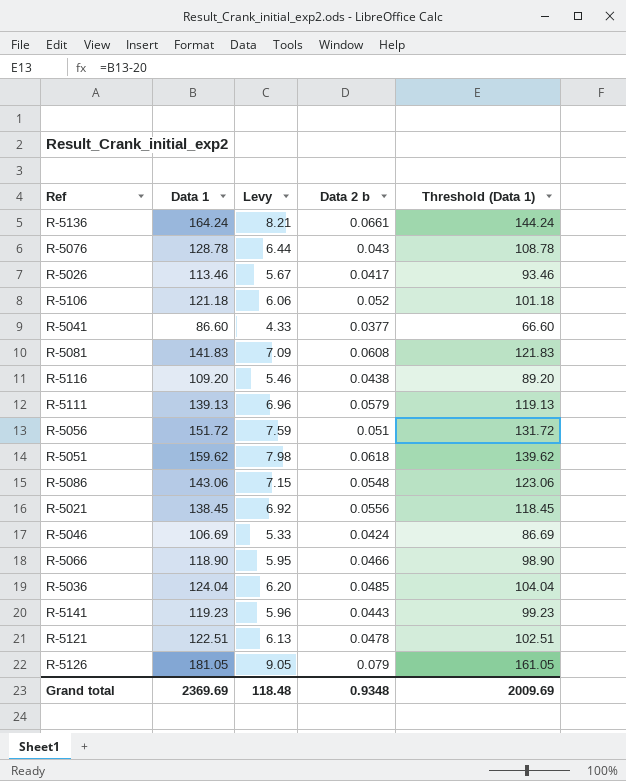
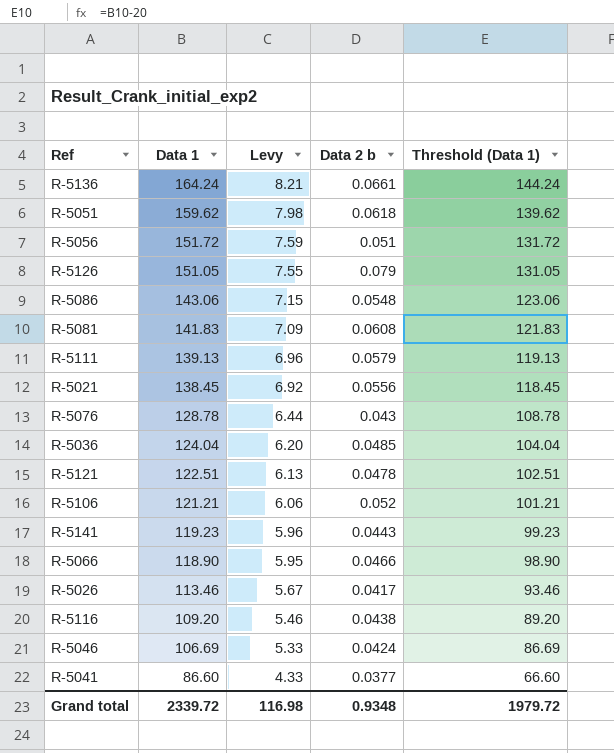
row order: none -> Data 1 descending
R-5126 | Data 1: 181.05 -> 151.05
R-5126 | Levy: 9.05 -> 7.55
R-5126 | Threshold (Data 1): 161.05 -> 131.05
R-5106 | Data 1: 121.18 -> 121.21
R-5106 | Threshold (Data 1): 101.18 -> 101.21
Grand total | Data 1: 2369.69 -> 2339.72
Grand total | Levy: 118.48 -> 116.98
Grand total | Threshold (Data 1): 2009.69 -> 1979.72

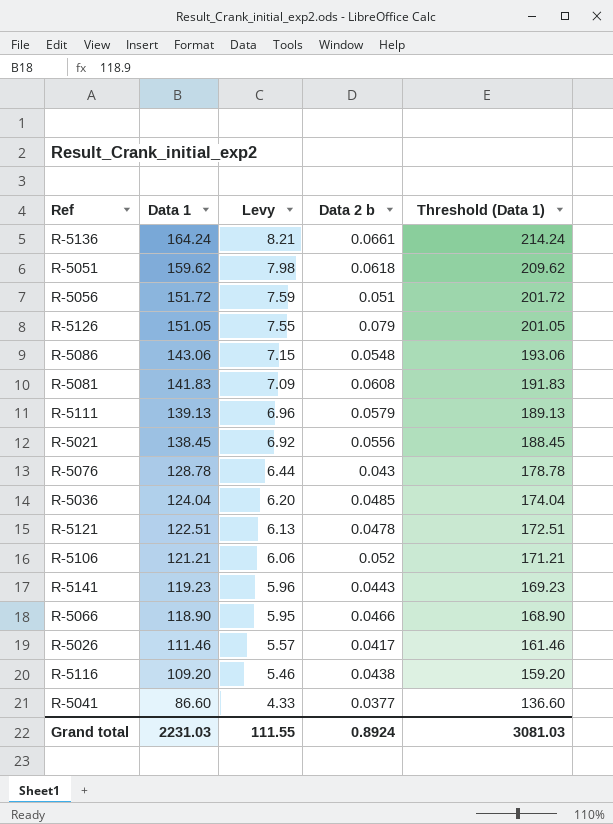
column Threshold (Data 1) | formula: [Data 1] - 20 -> [Data 1] + 50
row R-5046: 106.69 | 5.33 | 0.0424 | 86.69 -> none
R-5026 | Data 1: 113.46 -> 111.46
R-5026 | Levy: 5.67 -> 5.57
Grand total | Data 1: 2339.72 -> 2231.03
Grand total | Levy: 116.98 -> 111.55
Grand total | Data 2 b: 0.9348 -> 0.8924
Grand total | Threshold (Data 1): 1979.72 -> 3081.03

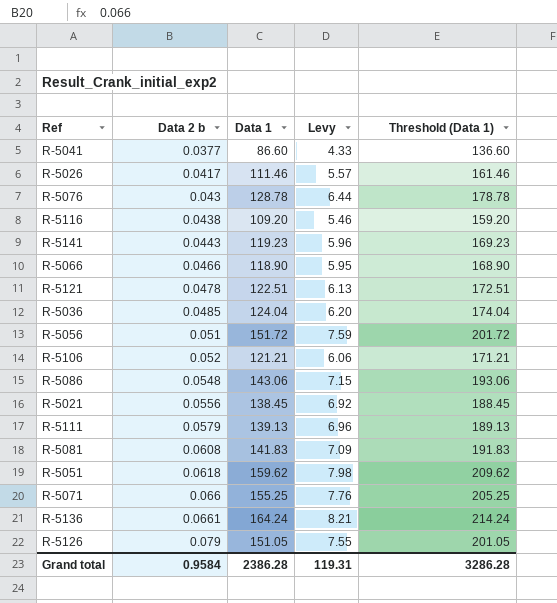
row order: Data 1 descending -> Data 2 b ascending
column Data 2 b | position: 4 -> 2
row R-5071: none -> 0.066 | 155.25 | 7.76 | 205.25
Grand total | Data 2 b: 0.8924 -> 0.9584
Grand total | Data 1: 2231.03 -> 2386.28
Grand total | Levy: 111.55 -> 119.31
Grand total | Threshold (Data 1): 3081.03 -> 3286.28

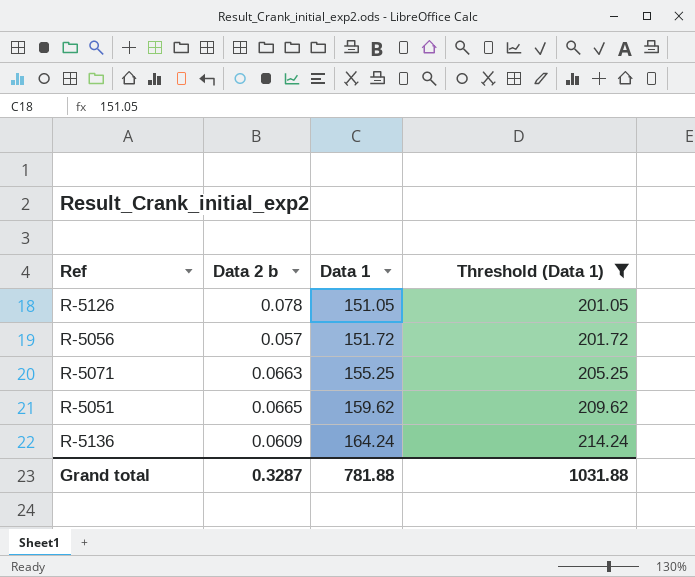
filter: none -> Threshold (Data 1) >= 201.05
row order: Data 2 b ascending -> Data 1 ascending
column Levy | formula: [Data 1] * 0.05 -> none
R-5126 | Data 2 b: 0.079 -> 0.078
R-5056 | Data 2 b: 0.051 -> 0.057
R-5071 | Data 2 b: 0.066 -> 0.0663
R-5051 | Data 2 b: 0.0618 -> 0.0665
R-5136 | Data 2 b: 0.0661 -> 0.0609
Grand total | Data 2 b: 0.9584 -> 0.3287
Grand total | Data 1: 2386.28 -> 781.88
Grand total | Threshold (Data 1): 3286.28 -> 1031.88

